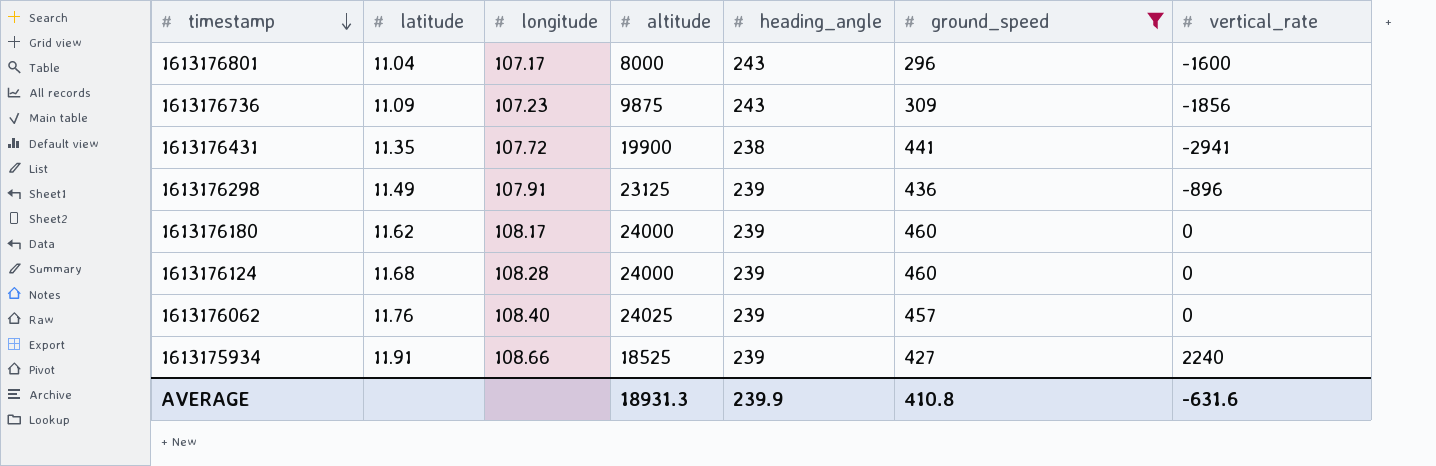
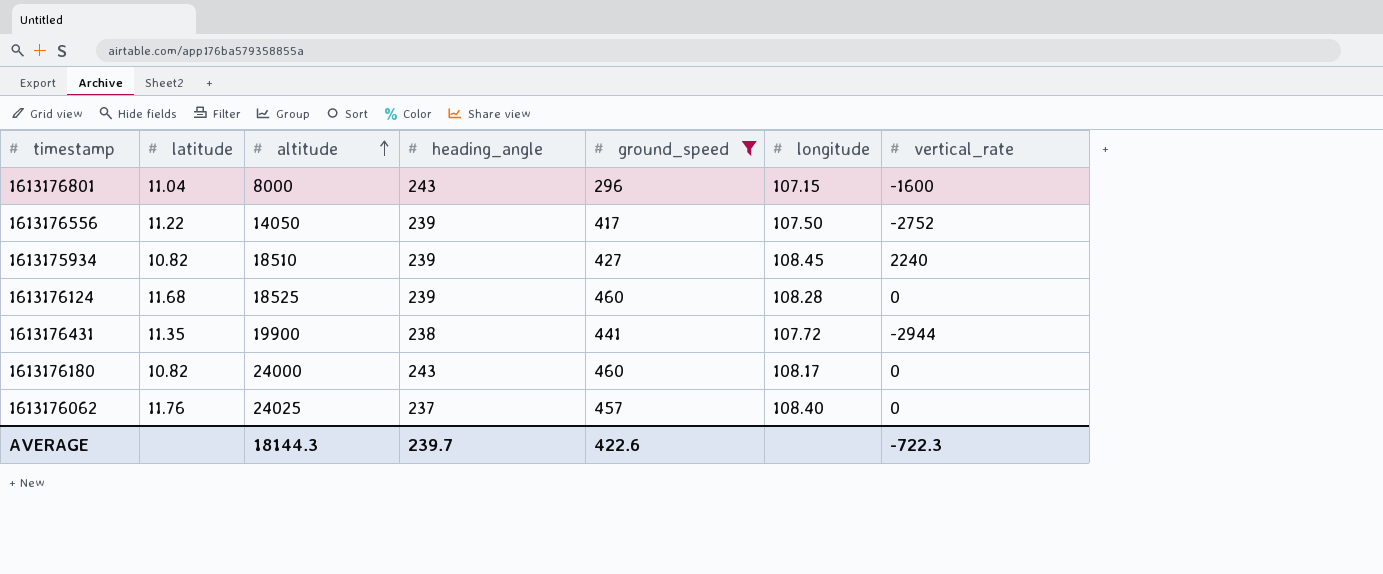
row order: timestamp descending -> altitude ascending
column longitude | position: 3 -> 6
row 1613176736: 11.09 | 107.23 | 9875 | 243 | 309 | -1856 -> none
row 1613176298: 11.49 | 107.91 | 23125 | 239 | 436 | -896 -> none
1613176801 | longitude: 107.17 -> 107.15
row 1613176556: none -> 11.22 | 14050 | 239 | 417 | 107.50 | -2752
1613175934 | latitude: 11.91 -> 10.82
1613175934 | altitude: 18525 -> 18510
1613175934 | longitude: 108.66 -> 108.45
1613176124 | altitude: 24000 -> 18525
1613176431 | vertical_rate: -2941 -> -2944
1613176180 | latitude: 11.62 -> 10.82
1613176180 | heading_angle: 239 -> 243
1613176062 | heading_angle: 239 -> 237
AVERAGE | altitude: 18931.3 -> 18144.3
AVERAGE | heading_angle: 239.9 -> 239.7
AVERAGE | ground_speed: 410.8 -> 422.6
AVERAGE | vertical_rate: -631.6 -> -722.3

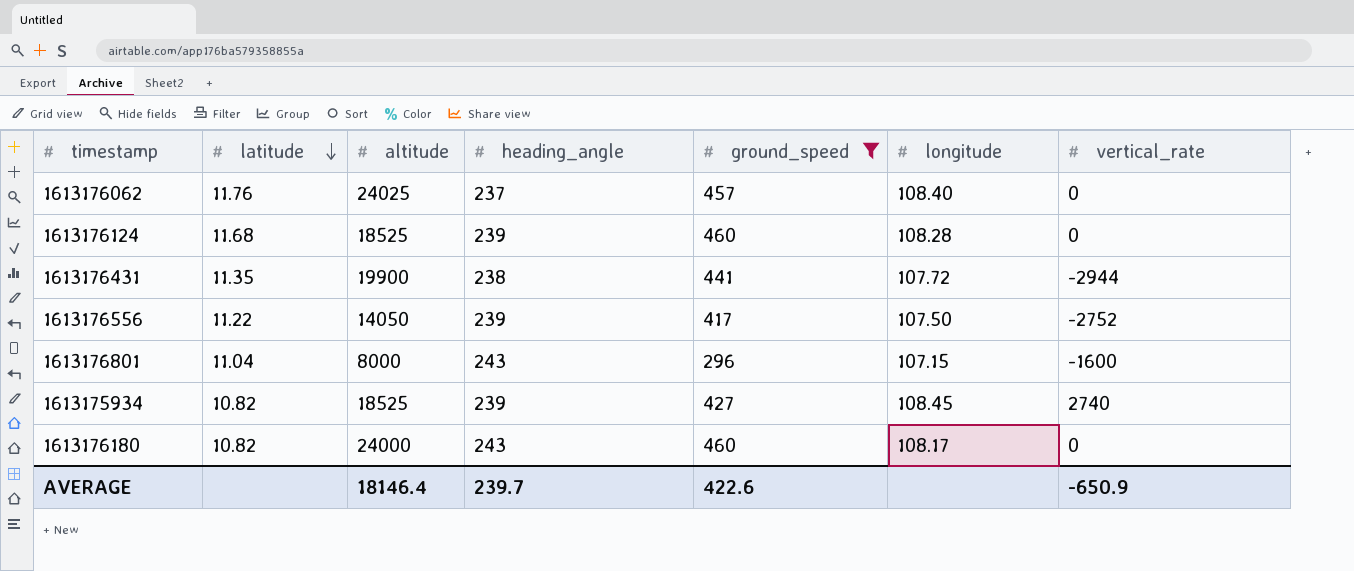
row order: altitude ascending -> latitude descending
1613175934 | altitude: 18510 -> 18525
1613175934 | vertical_rate: 2240 -> 2740
AVERAGE | altitude: 18144.3 -> 18146.4
AVERAGE | vertical_rate: -722.3 -> -650.9

